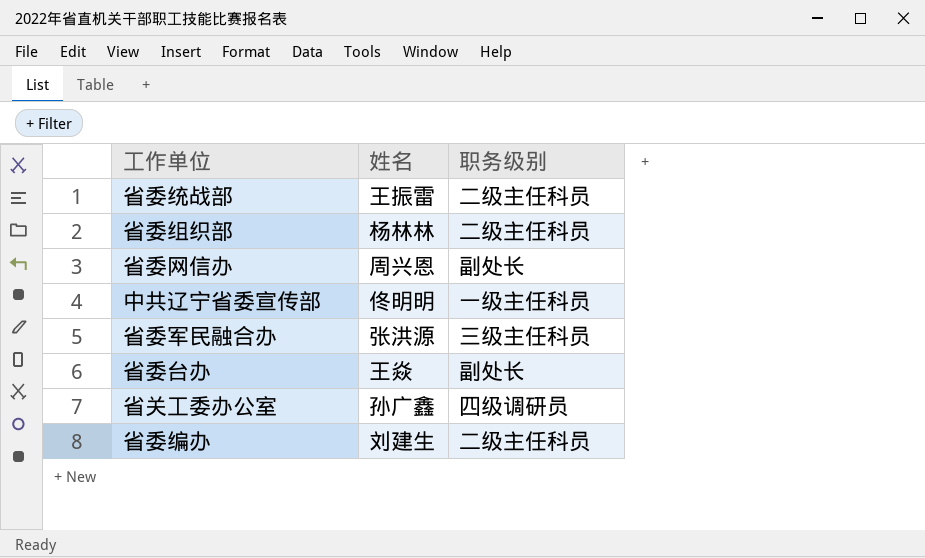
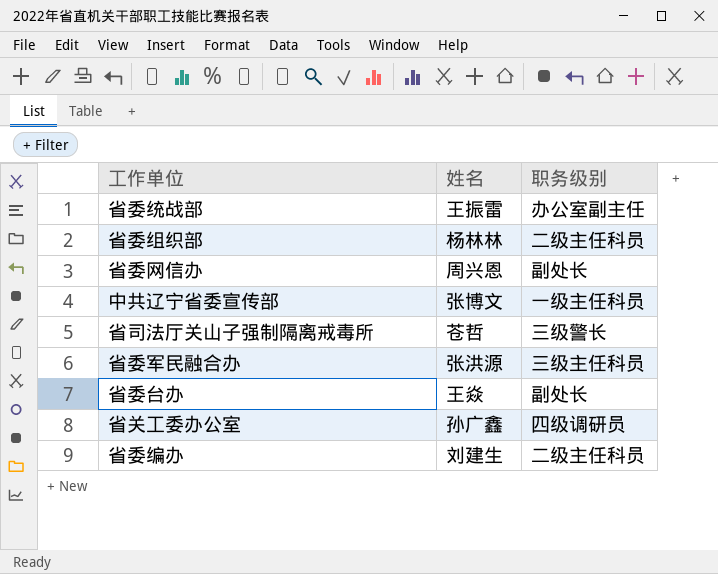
省委统战部 | 职务级别: 二级主任科员 -> 办公室副主任
中共辽宁省委宣传部 | 姓名: 佟明明 -> 张博文
row 省司法厅关山子强制隔离戒毒所: none -> 苍哲 | 三级警长

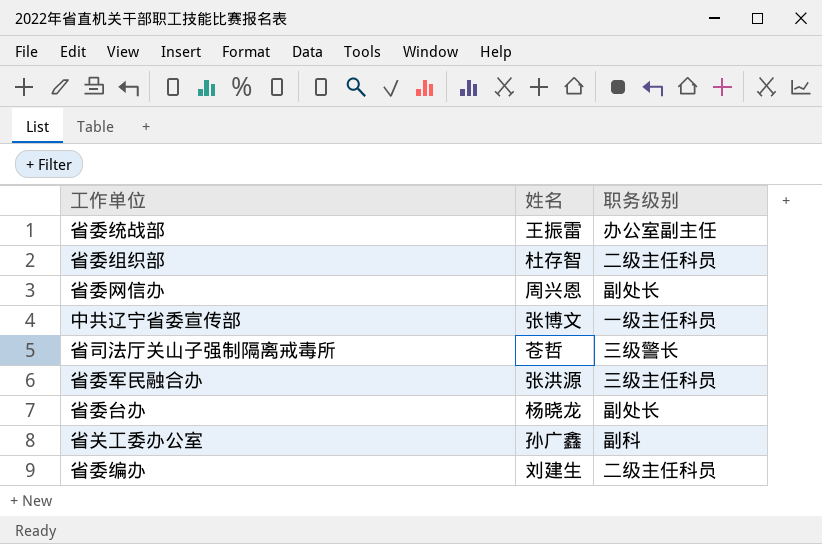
省委组织部 | 姓名: 杨林林 -> 杜存智
省委台办 | 姓名: 王焱 -> 杨晓龙
省关工委办公室 | 职务级别: 四级调研员 -> 副科

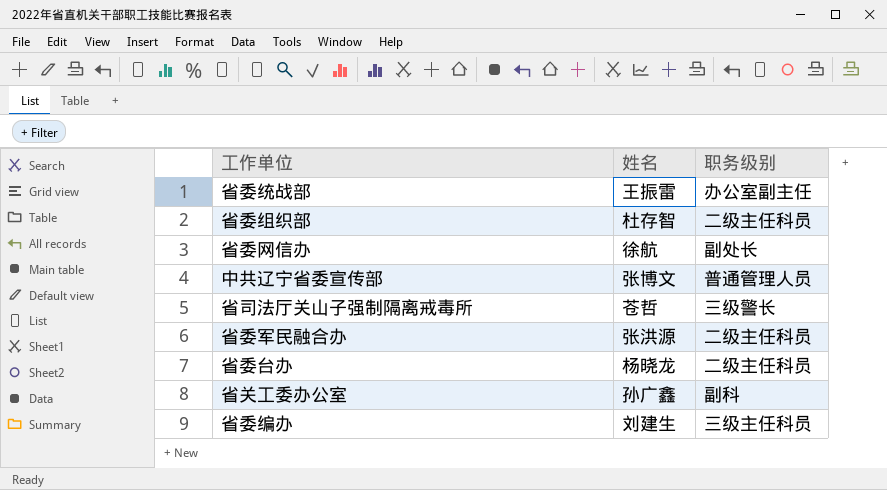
省委网信办 | 姓名: 周兴恩 -> 徐航
中共辽宁省委宣传部 | 职务级别: 一级主任科员 -> 普通管理人员
省委军民融合办 | 职务级别: 三级主任科员 -> 二级主任科员
省委台办 | 职务级别: 副处长 -> 二级主任科员
省委编办 | 职务级别: 二级主任科员 -> 三级主任科员

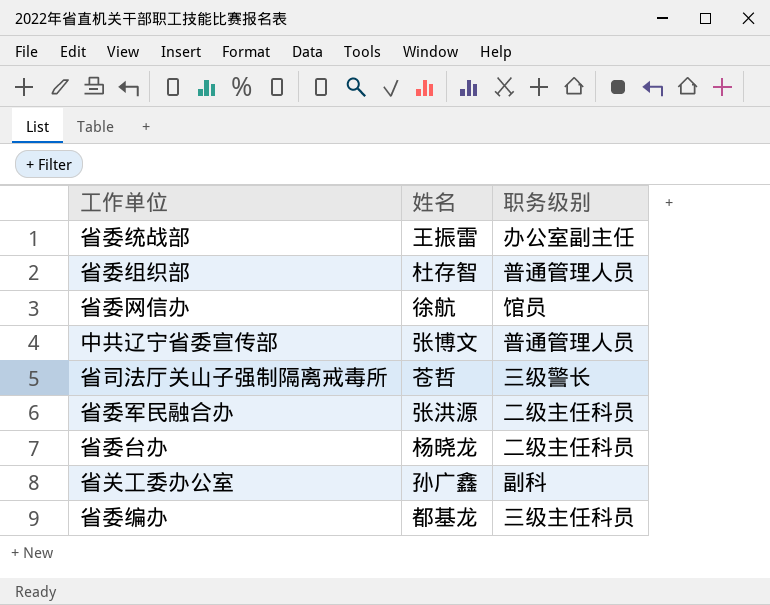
省委组织部 | 职务级别: 二级主任科员 -> 普通管理人员
省委网信办 | 职务级别: 副处长 -> 馆员
省委编办 | 姓名: 刘建生 -> 都基龙

